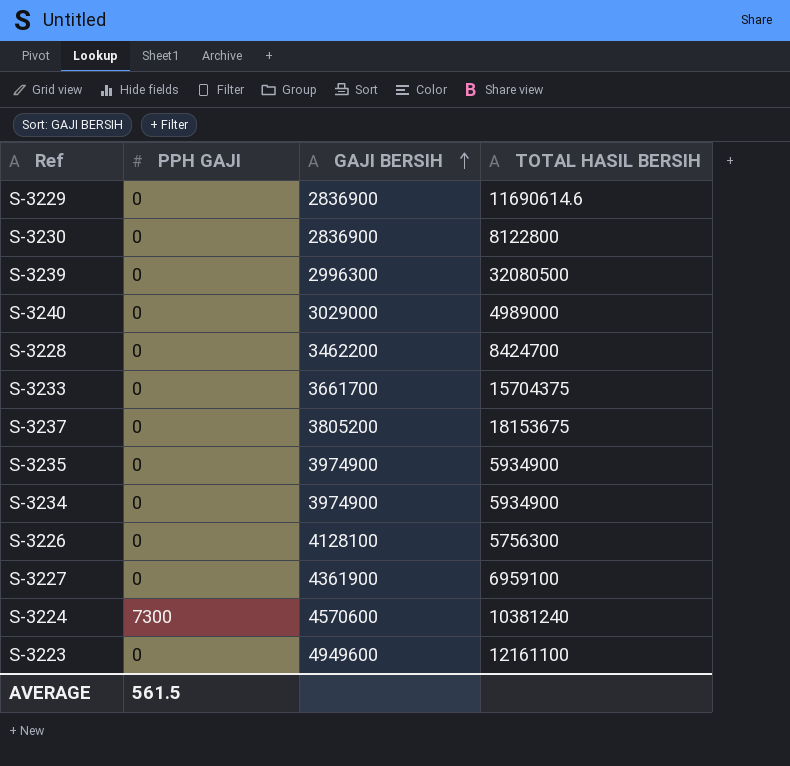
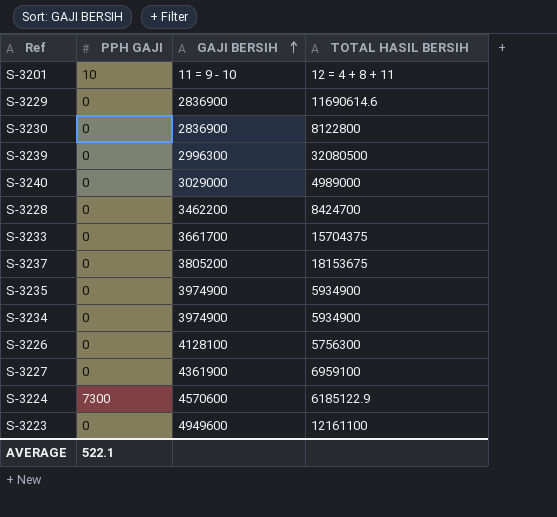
row S-3201: none -> 10 | 11 = 9 - 10 | 12 = 4 + 8 + 11
S-3224 | TOTAL HASIL BERSIH: 10381240 -> 6185122.9
AVERAGE | PPH GAJI: 561.5 -> 522.1

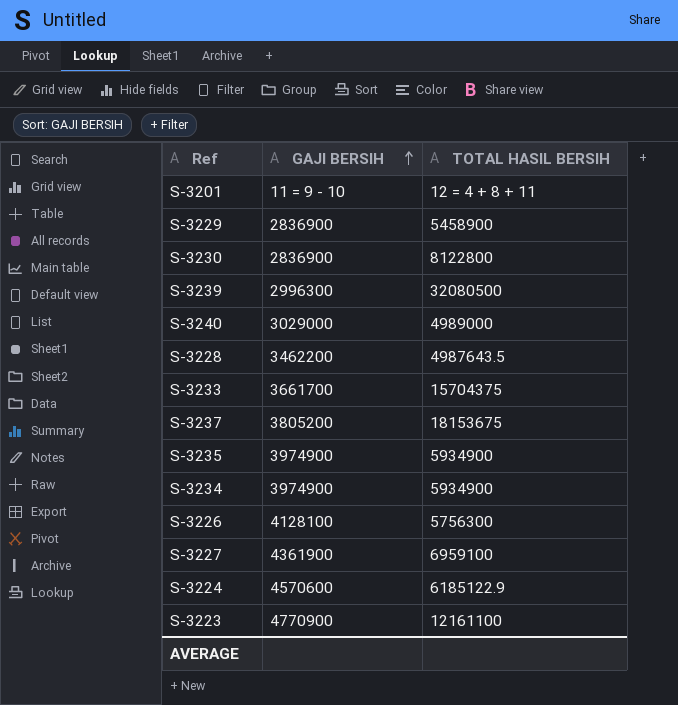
column PPH GAJI | position: 2 -> none
S-3229 | TOTAL HASIL BERSIH: 11690614.6 -> 5458900
S-3228 | TOTAL HASIL BERSIH: 8424700 -> 4987643.5
S-3223 | GAJI BERSIH: 4949600 -> 4770900

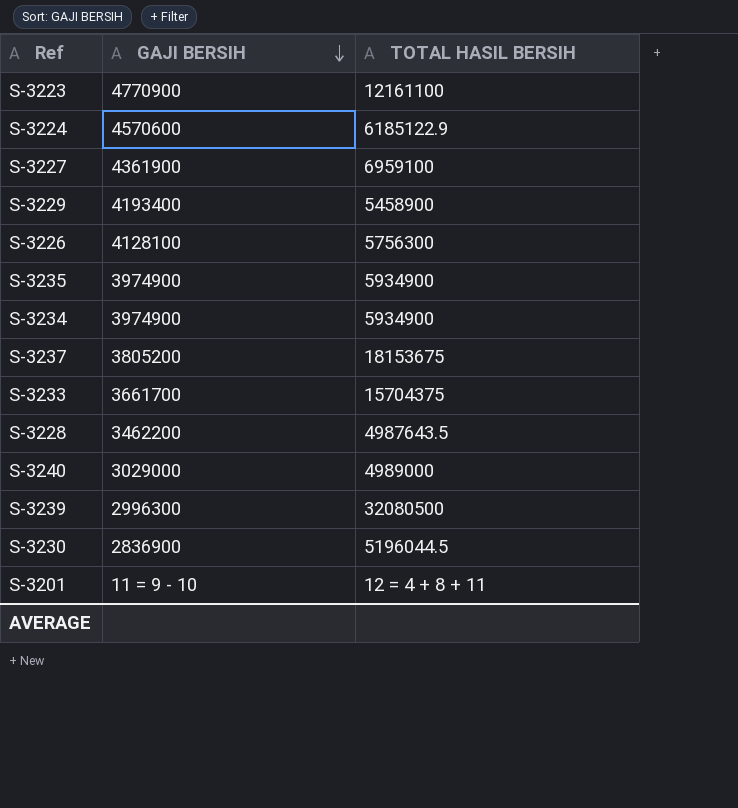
row order: GAJI BERSIH ascending -> GAJI BERSIH descending
S-3229 | GAJI BERSIH: 2836900 -> 4193400
S-3230 | TOTAL HASIL BERSIH: 8122800 -> 5196044.5

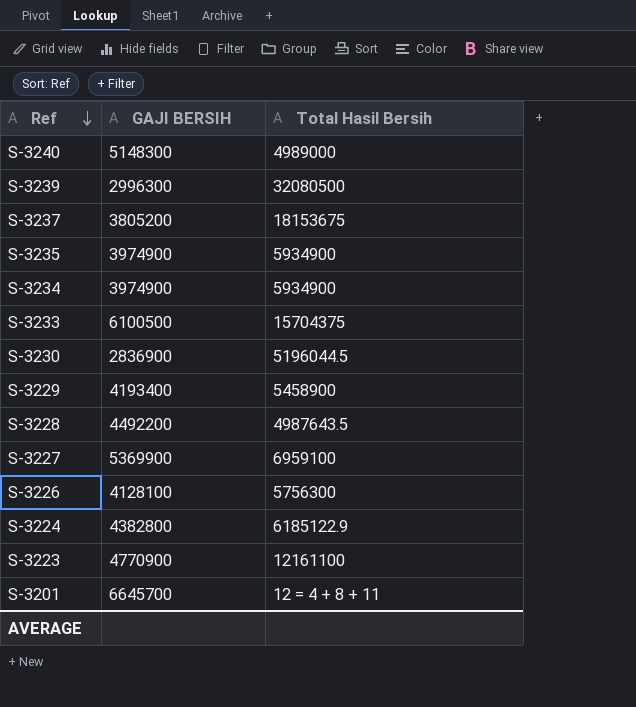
row order: GAJI BERSIH descending -> Ref descending
column name: TOTAL HASIL BERSIH -> Total Hasil Bersih
S-3240 | GAJI BERSIH: 3029000 -> 5148300
S-3233 | GAJI BERSIH: 3661700 -> 6100500
S-3228 | GAJI BERSIH: 3462200 -> 4492200
S-3227 | GAJI BERSIH: 4361900 -> 5369900
S-3224 | GAJI BERSIH: 4570600 -> 4382800
S-3201 | GAJI BERSIH: 11 = 9 - 10 -> 6645700

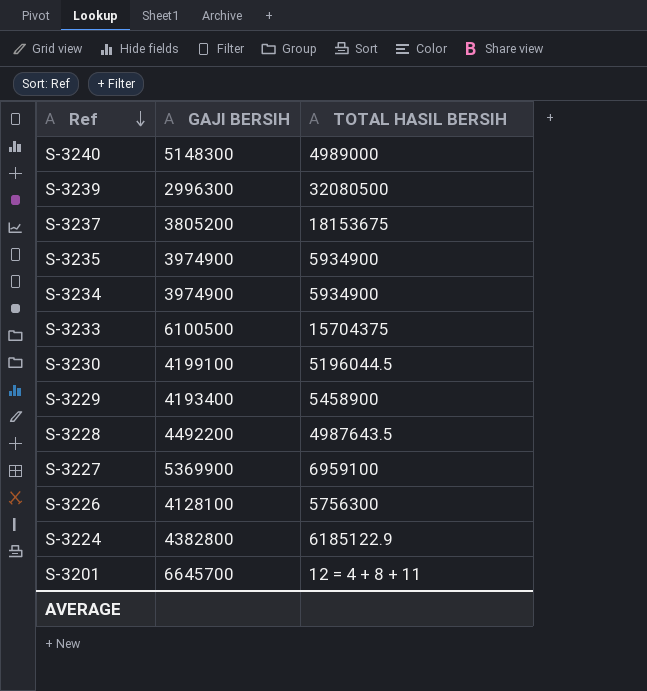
column name: Total Hasil Bersih -> TOTAL HASIL BERSIH
row S-3223: 4770900 | 12161100 -> none
S-3230 | GAJI BERSIH: 2836900 -> 4199100

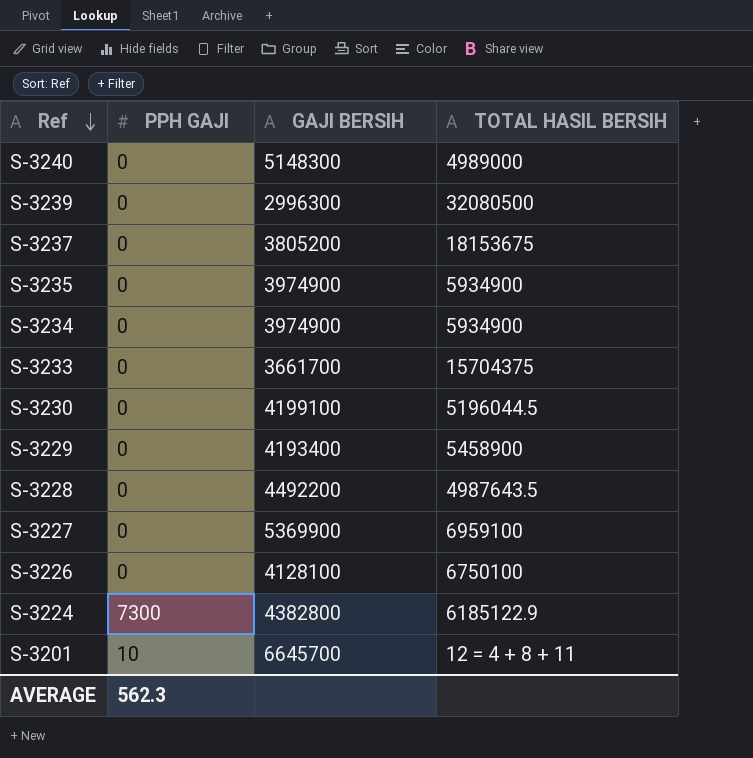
column PPH GAJI | position: none -> 2
S-3233 | GAJI BERSIH: 6100500 -> 3661700
S-3226 | TOTAL HASIL BERSIH: 5756300 -> 6750100

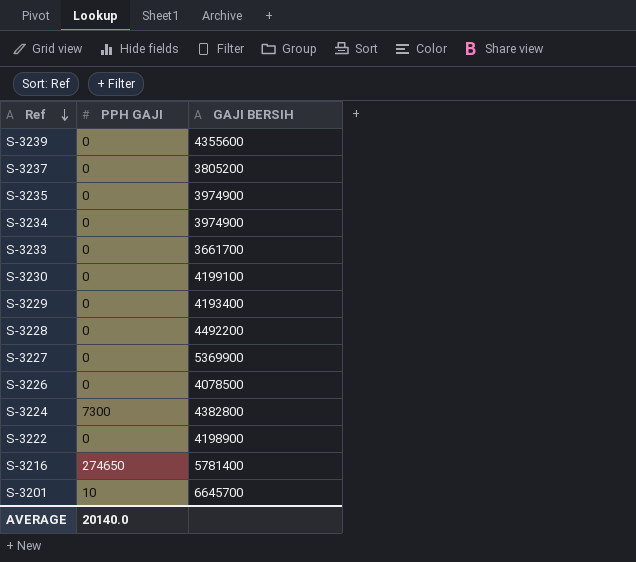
column TOTAL HASIL BERSIH | position: 4 -> none
row S-3240: 0 | 5148300 | 4989000 -> none
S-3239 | GAJI BERSIH: 2996300 -> 4355600
S-3226 | GAJI BERSIH: 4128100 -> 4078500
row S-3222: none -> 0 | 4198900
row S-3216: none -> 274650 | 5781400
AVERAGE | PPH GAJI: 562.3 -> 20140.0

